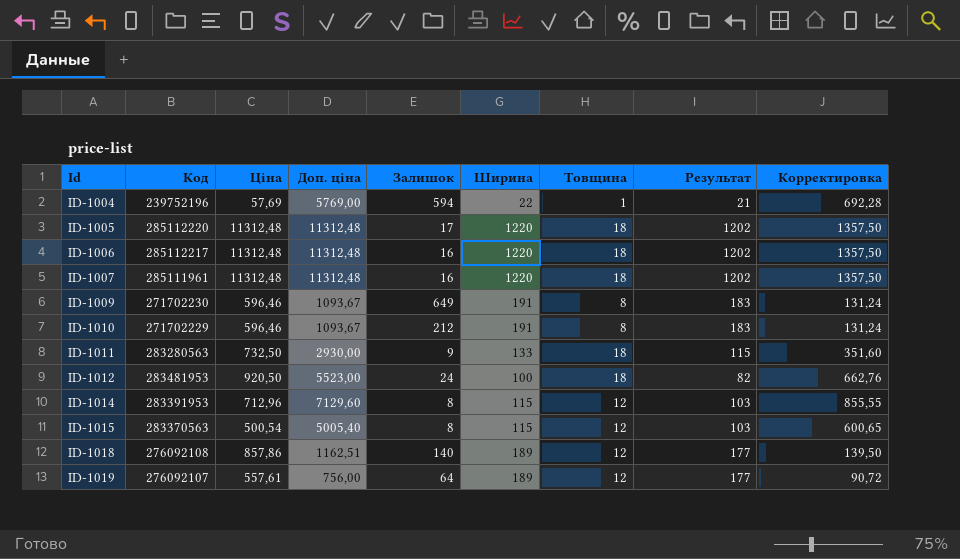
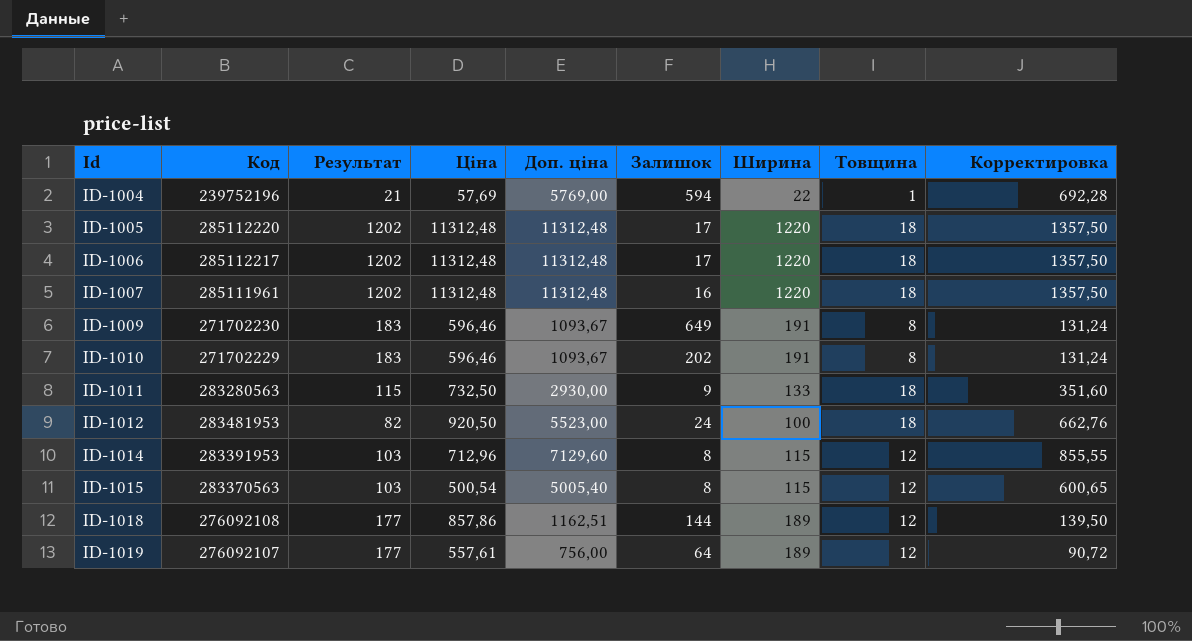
column Результат | position: 8 -> 3
ID-1006 | Залишок: 16 -> 17
ID-1010 | Залишок: 212 -> 202
ID-1018 | Залишок: 140 -> 144

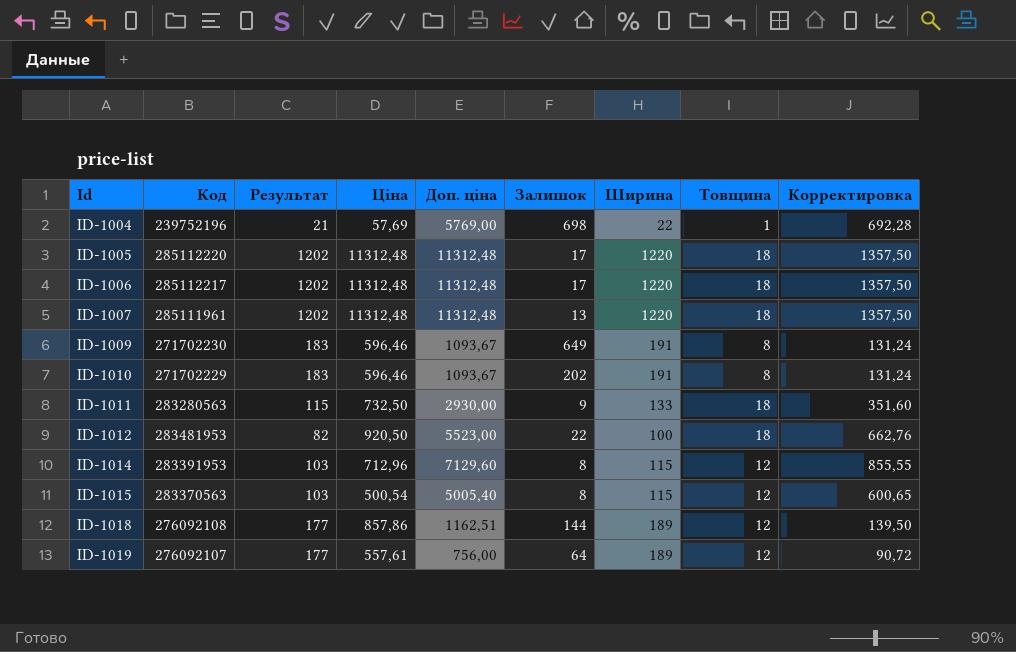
ID-1004 | Залишок: 594 -> 698
ID-1007 | Залишок: 16 -> 13
ID-1012 | Залишок: 24 -> 22

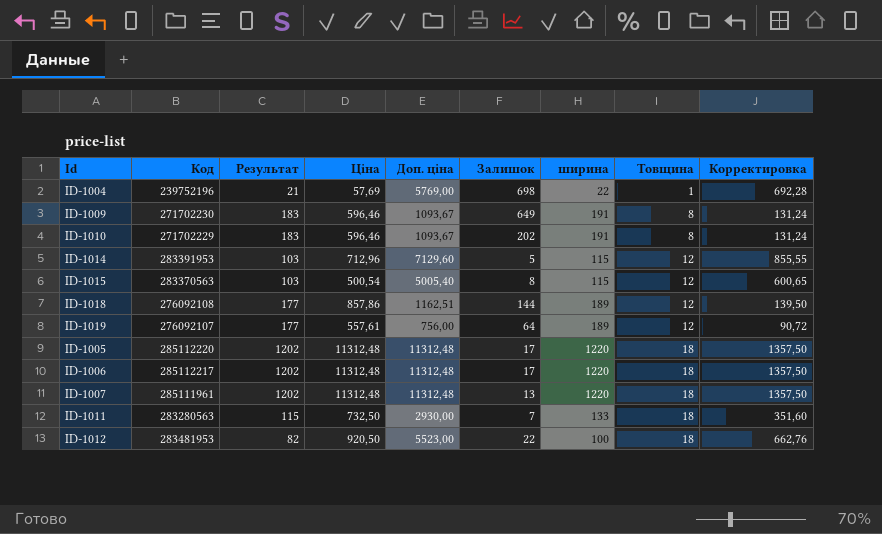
row order: Id ascending -> Товщина ascending
column name: Ширина -> ширина
ID-1014 | Залишок: 8 -> 5
ID-1011 | Залишок: 9 -> 7

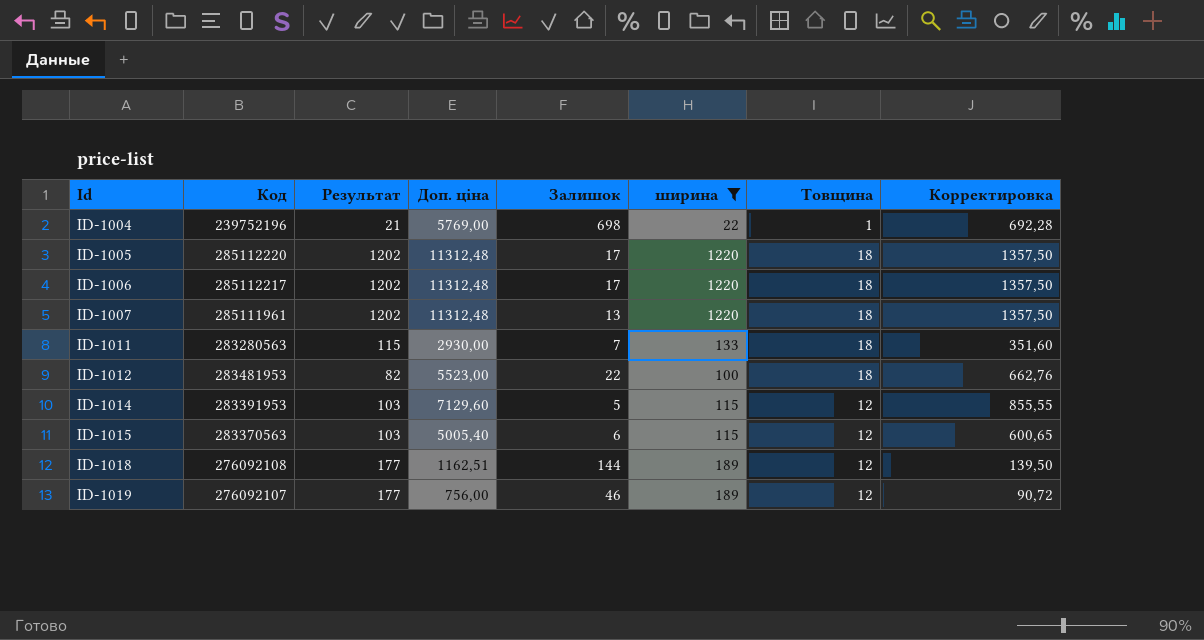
filter: none -> ширина != 191
row order: Товщина ascending -> Id ascending
column Ціна | position: 4 -> none
ID-1015 | Залишок: 8 -> 6
ID-1019 | Залишок: 64 -> 46

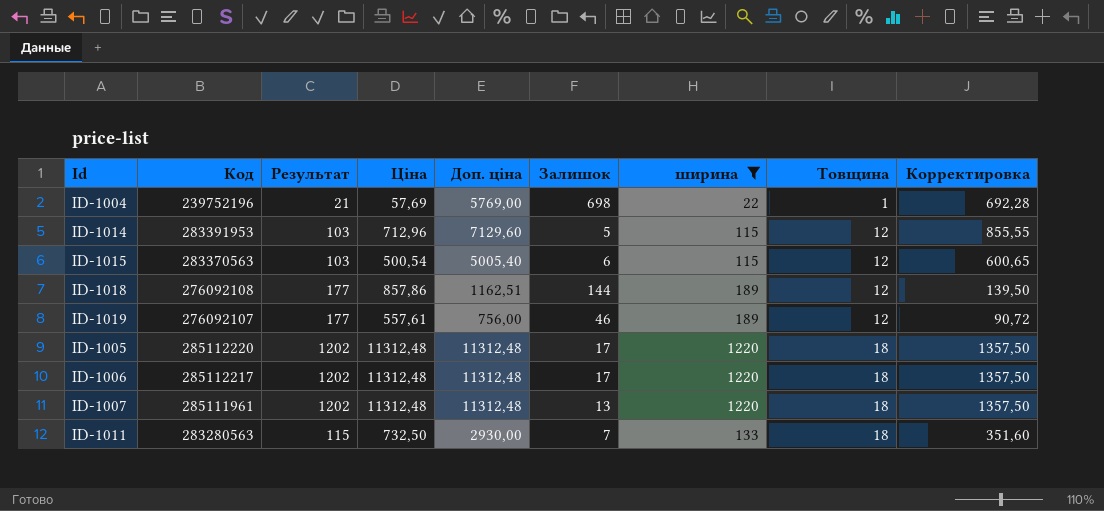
row order: Id ascending -> Товщина ascending
column Ціна | position: none -> 4
row ID-1012: 283481953 | 82 | 5523,00 | 22 | 100 | 18 | 662,76 -> none

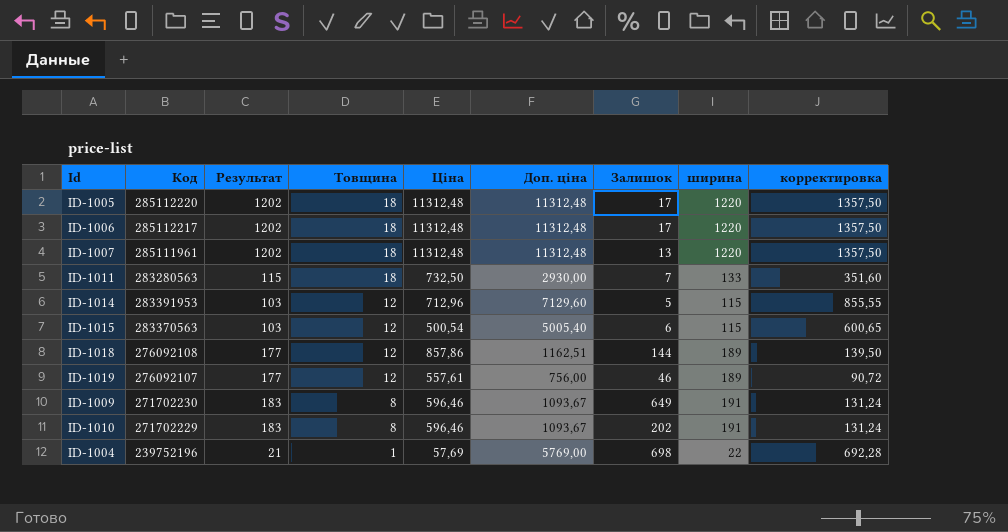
filter: ширина != 191 -> none
row order: Товщина ascending -> Товщина descending
column Товщина | position: 8 -> 4
column name: Корректировка -> корректировка

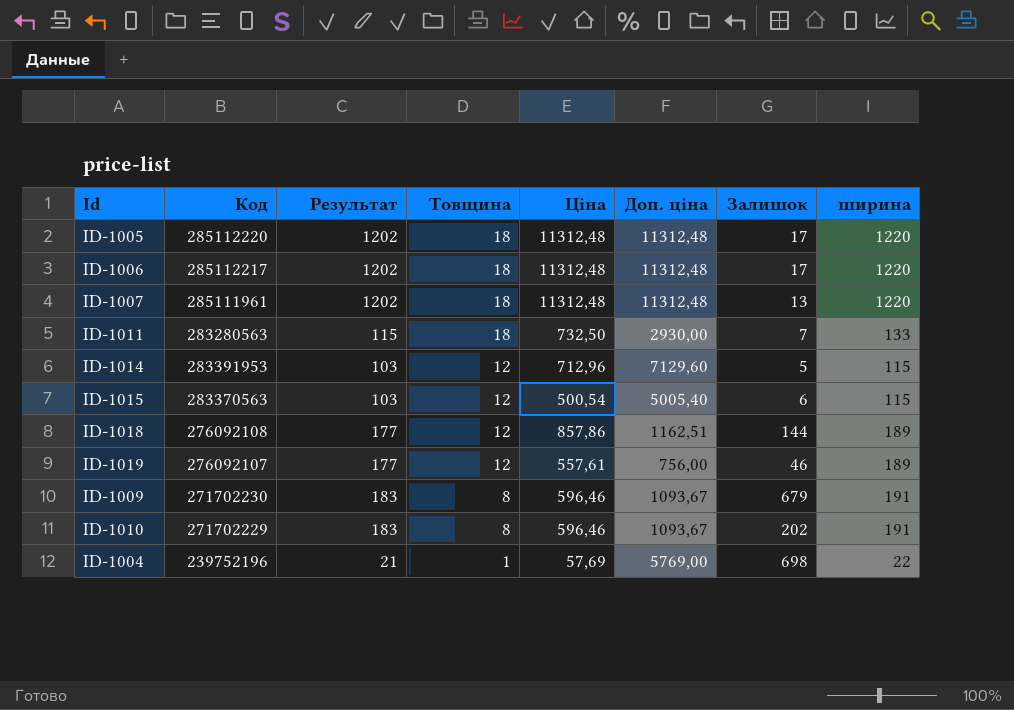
column корректировка | formula: [Доп. ціна] * 0,12 -> none
ID-1009 | Залишок: 649 -> 679

